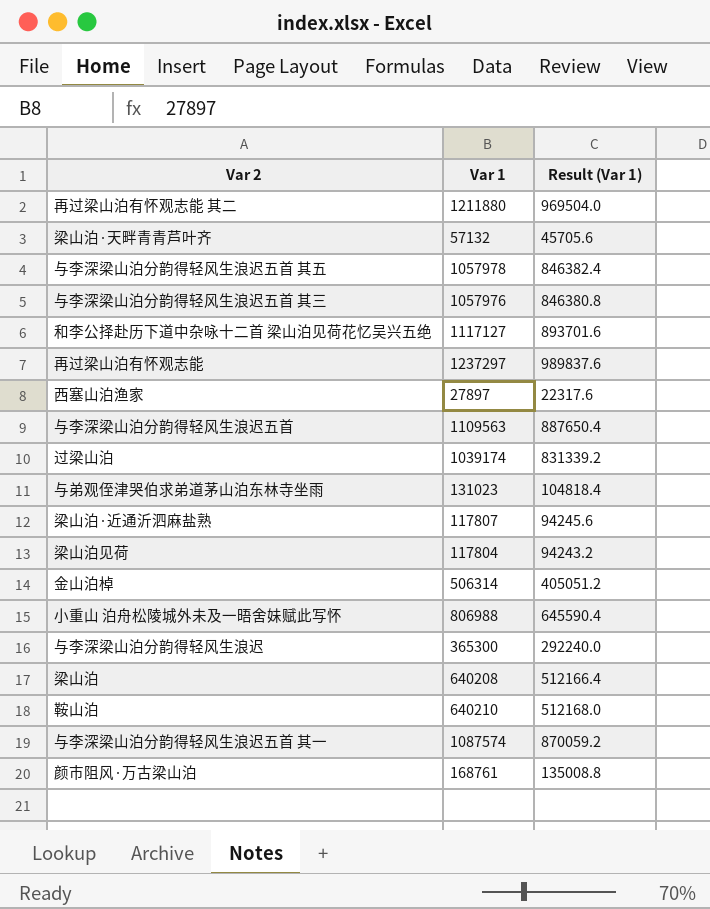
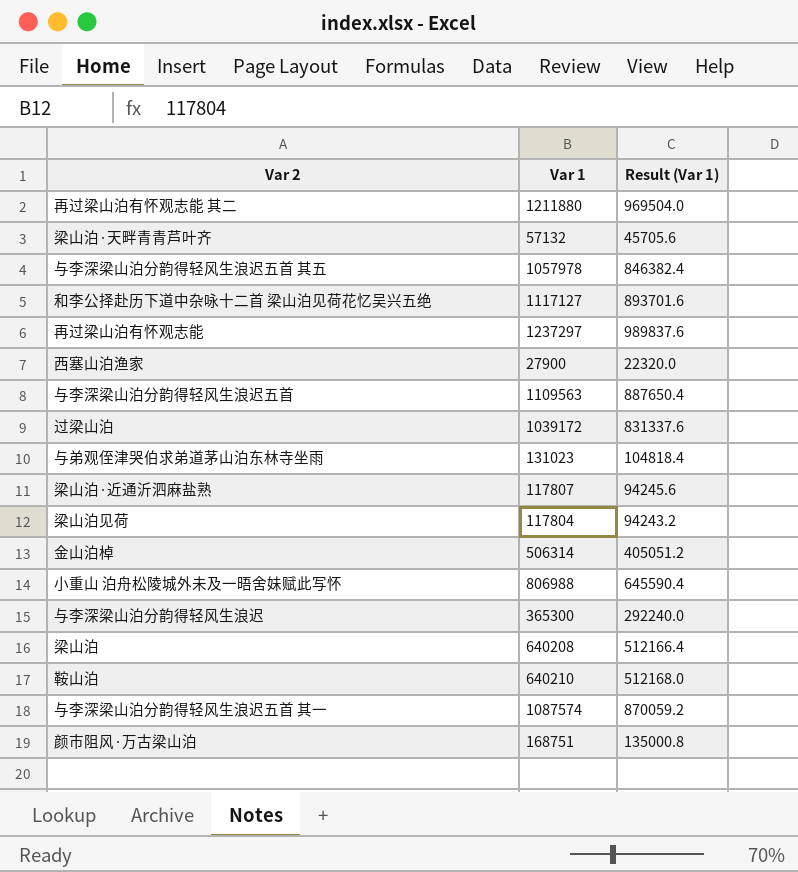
row 与李深梁山泊分韵得轻风生浪迟五首 其三: 1057976 | 846380.8 -> none
西塞山泊渔家 | Var 1: 27897 -> 27900
西塞山泊渔家 | Result (Var 1): 22317.6 -> 22320.0
过梁山泊 | Var 1: 1039174 -> 1039172
过梁山泊 | Result (Var 1): 831339.2 -> 831337.6
颜市阻风·万古梁山泊 | Var 1: 168761 -> 168751
颜市阻风·万古梁山泊 | Result (Var 1): 135008.8 -> 135000.8

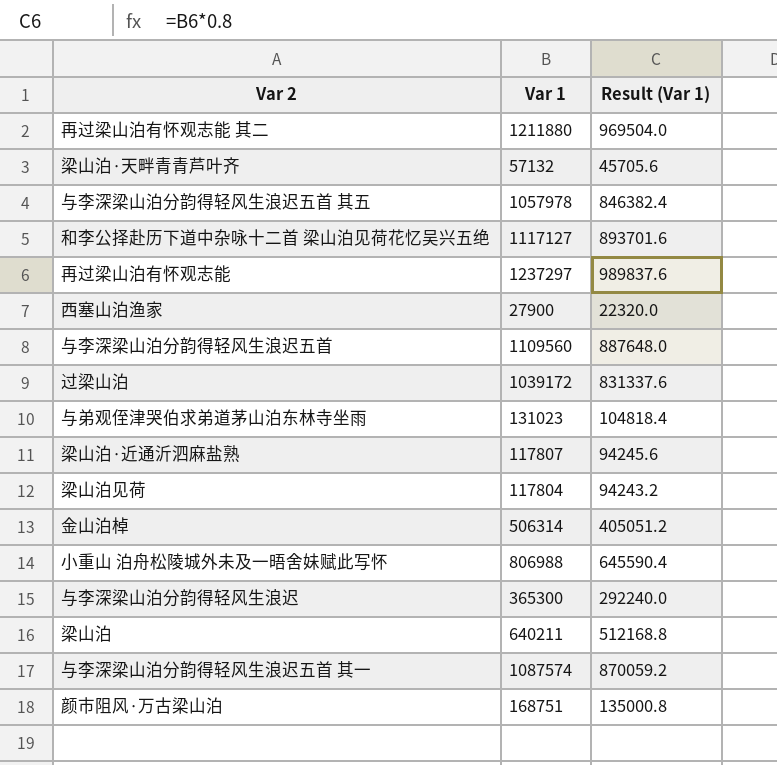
row 鞍山泊: 640210 | 512168.0 -> none
与李深梁山泊分韵得轻风生浪迟五首 | Var 1: 1109563 -> 1109560
与李深梁山泊分韵得轻风生浪迟五首 | Result (Var 1): 887650.4 -> 887648.0
梁山泊 | Var 1: 640208 -> 640211
梁山泊 | Result (Var 1): 512166.4 -> 512168.8

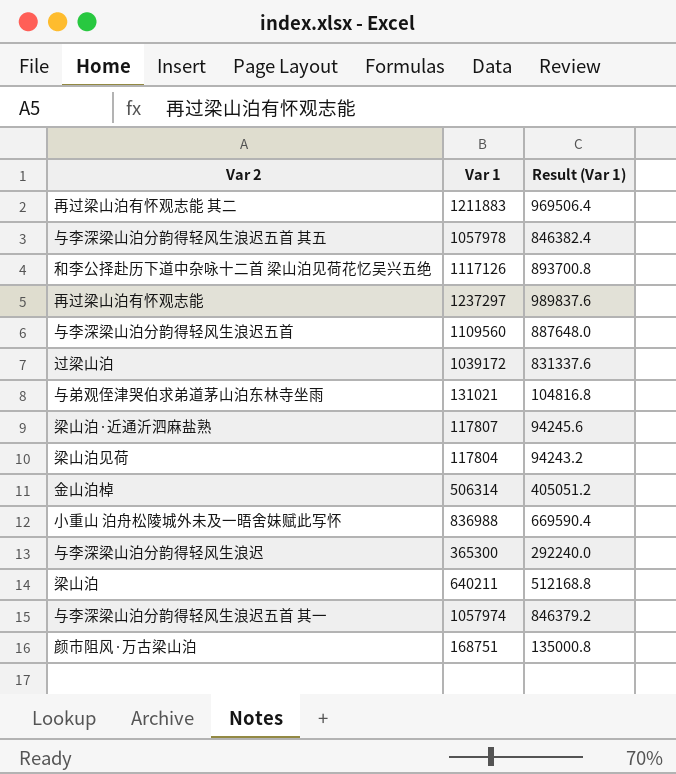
row 梁山泊·天畔青青芦叶齐: 57132 | 45705.6 -> none
row 西塞山泊渔家: 27900 | 22320.0 -> none
再过梁山泊有怀观志能 其二 | Var 1: 1211880 -> 1211883
再过梁山泊有怀观志能 其二 | Result (Var 1): 969504.0 -> 969506.4
和李公择赴历下道中杂咏十二首 梁山泊见荷花忆吴兴五绝 | Var 1: 1117127 -> 1117126
和李公择赴历下道中杂咏十二首 梁山泊见荷花忆吴兴五绝 | Result (Var 1): 893701.6 -> 893700.8
与弟观侄津哭伯求弟道茅山泊东林寺坐雨 | Var 1: 131023 -> 131021
与弟观侄津哭伯求弟道茅山泊东林寺坐雨 | Result (Var 1): 104818.4 -> 104816.8
小重山 泊舟松陵城外未及一晤舍妹赋此写怀 | Var 1: 806988 -> 836988
小重山 泊舟松陵城外未及一晤舍妹赋此写怀 | Result (Var 1): 645590.4 -> 669590.4
与李深梁山泊分韵得轻风生浪迟五首 其一 | Var 1: 1087574 -> 1057974
与李深梁山泊分韵得轻风生浪迟五首 其一 | Result (Var 1): 870059.2 -> 846379.2

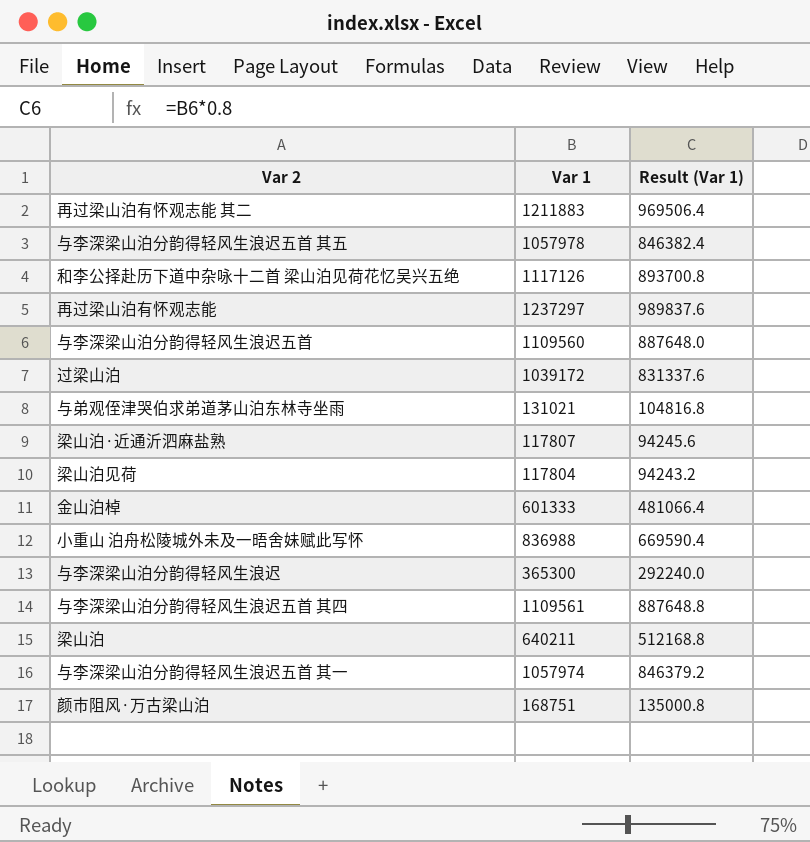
金山泊棹 | Var 1: 506314 -> 601333
金山泊棹 | Result (Var 1): 405051.2 -> 481066.4
row 与李深梁山泊分韵得轻风生浪迟五首 其四: none -> 1109561 | 887648.8

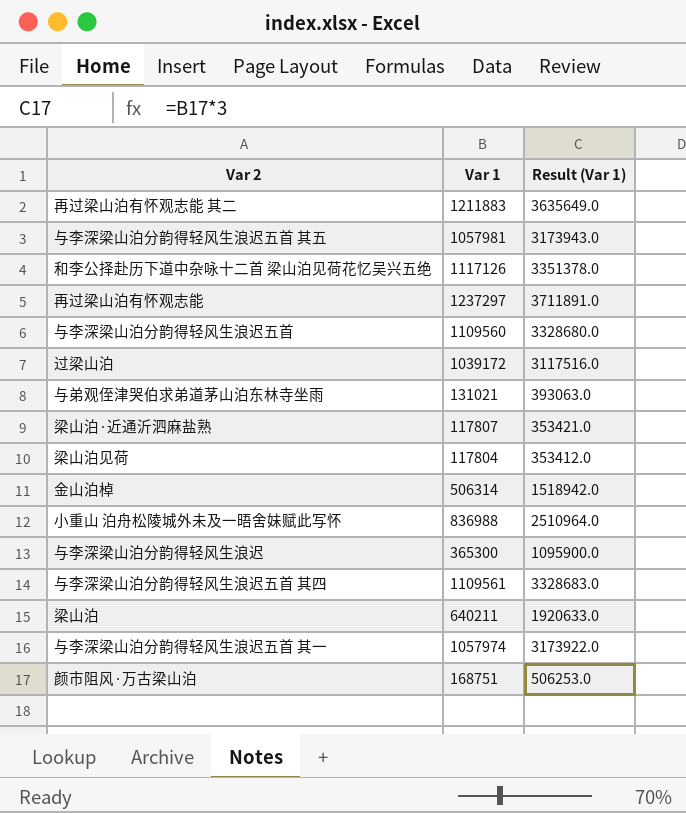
column Result (Var 1) | formula: [Var 1] * 0.8 -> [Var 1] * 3
与李深梁山泊分韵得轻风生浪迟五首 其五 | Var 1: 1057978 -> 1057981
金山泊棹 | Var 1: 601333 -> 506314

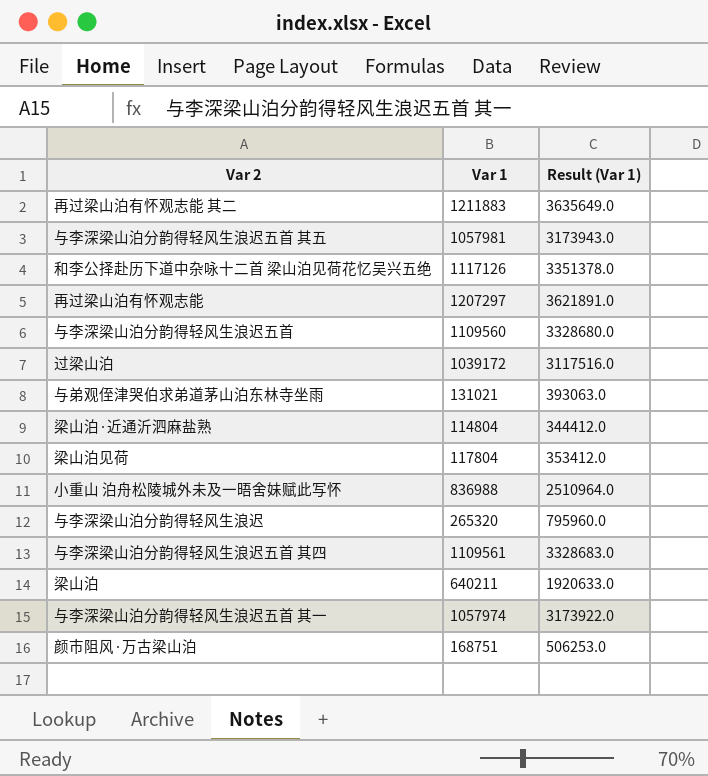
row 金山泊棹: 506314 | 1518942.0 -> none
再过梁山泊有怀观志能 | Var 1: 1237297 -> 1207297
再过梁山泊有怀观志能 | Result (Var 1): 3711891.0 -> 3621891.0
梁山泊·近通沂泗麻盐熟 | Var 1: 117807 -> 114804
梁山泊·近通沂泗麻盐熟 | Result (Var 1): 353421.0 -> 344412.0
与李深梁山泊分韵得轻风生浪迟 | Var 1: 365300 -> 265320
与李深梁山泊分韵得轻风生浪迟 | Result (Var 1): 1095900.0 -> 795960.0

